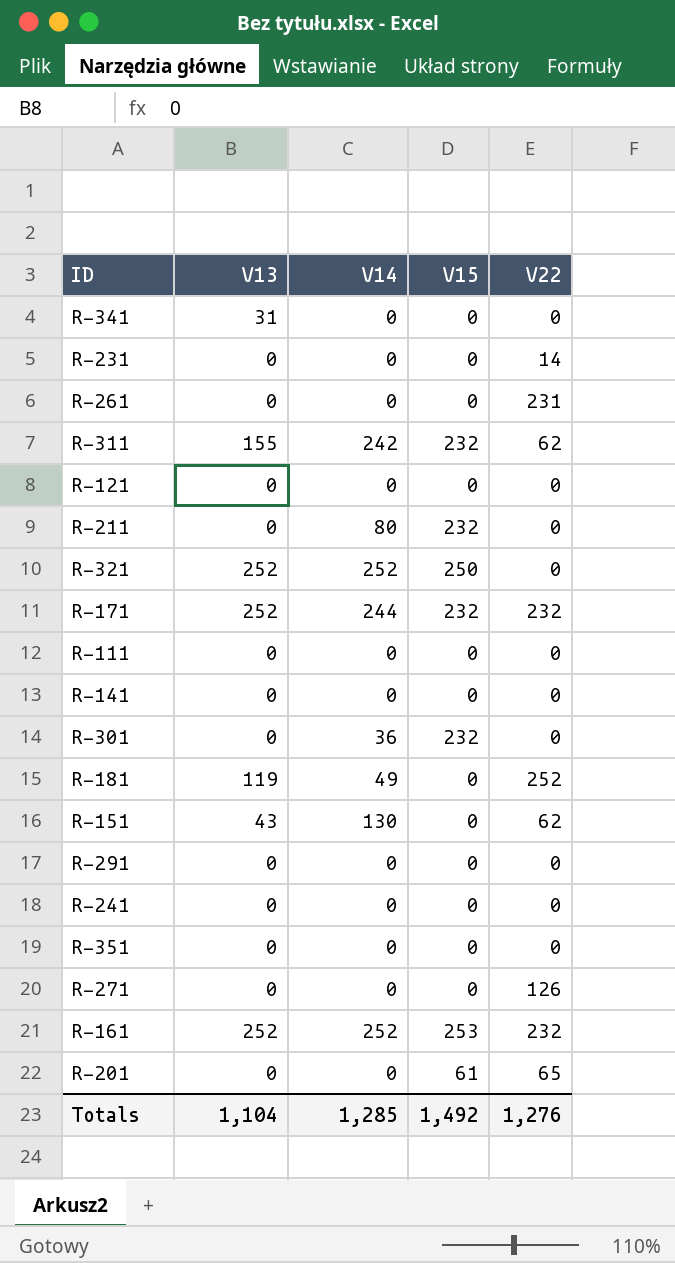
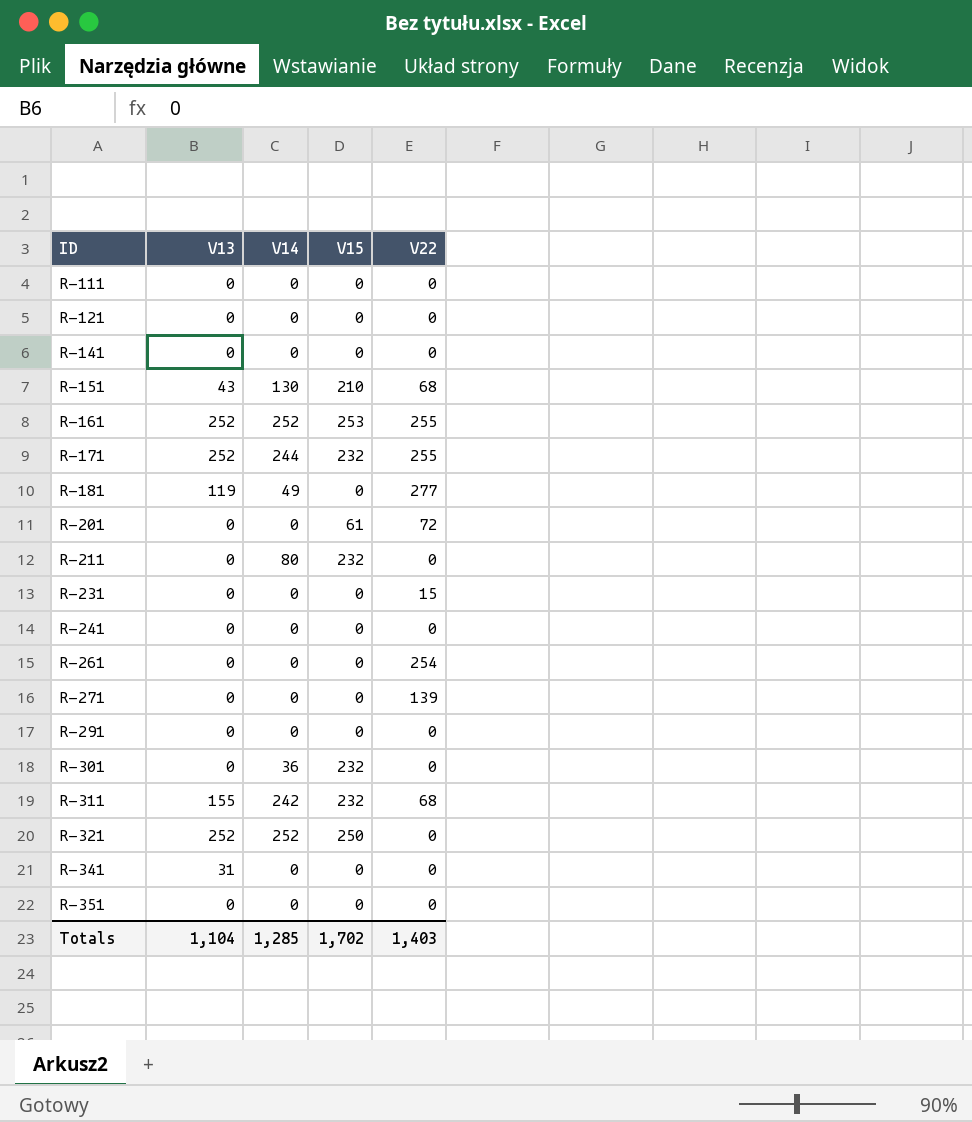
row order: none -> ID ascending
R-151 | V15: 0 -> 210
R-151 | V22: 62 -> 68
R-161 | V22: 232 -> 255
R-171 | V22: 232 -> 255
R-181 | V22: 252 -> 277
R-201 | V22: 65 -> 72
R-231 | V22: 14 -> 15
R-261 | V22: 231 -> 254
R-271 | V22: 126 -> 139
R-311 | V22: 62 -> 68
Totals | V15: 1,492 -> 1,702
Totals | V22: 1,276 -> 1,403

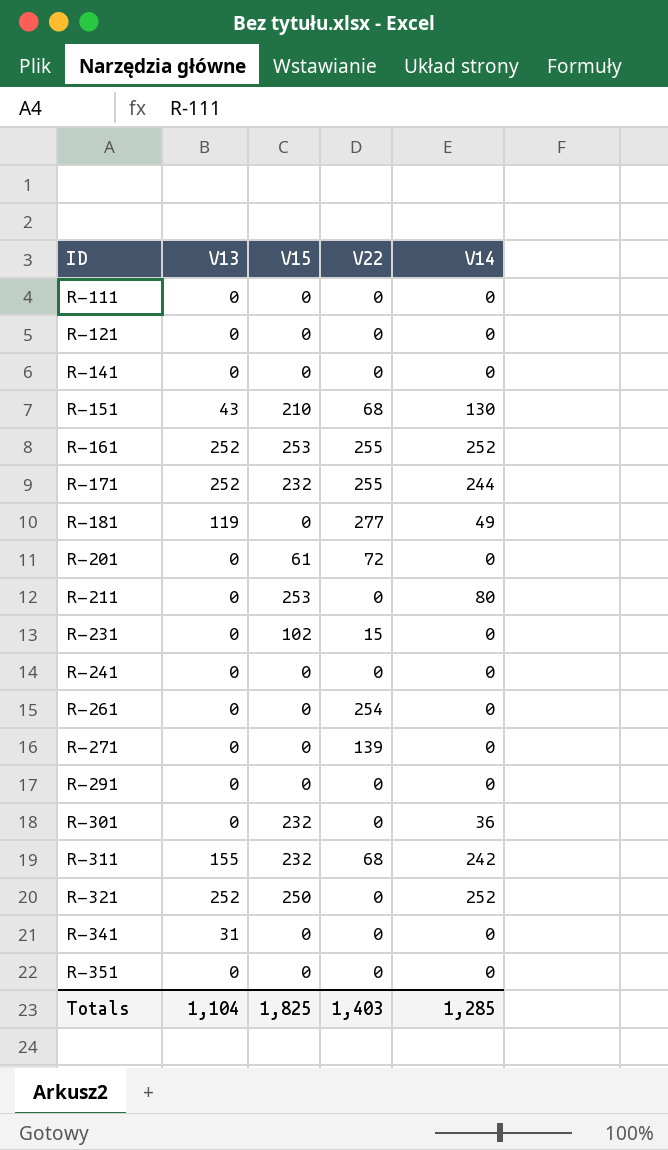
column V14 | position: 3 -> 5
R-211 | V15: 232 -> 253
R-231 | V15: 0 -> 102
Totals | V15: 1,702 -> 1,825

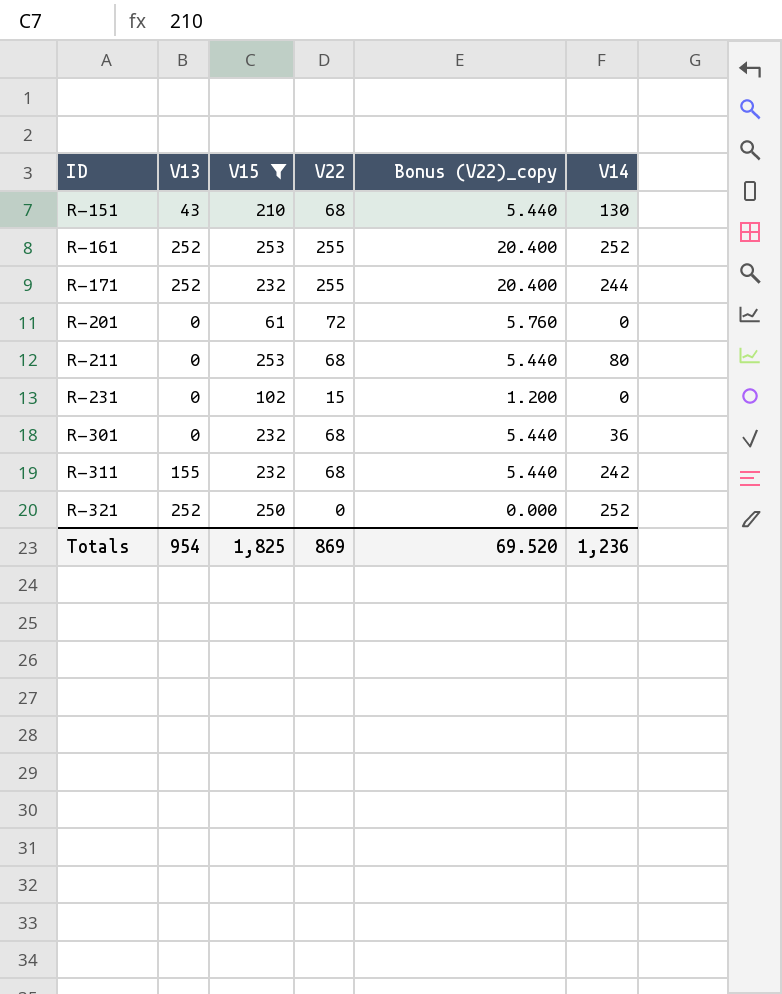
filter: none -> V15 != 0
column Bonus (V22)_copy | formula: none -> [V22] * 0.08
R-211 | V22: 0 -> 68
R-301 | V22: 0 -> 68
Totals | V13: 1,104 -> 954
Totals | V22: 1,403 -> 869
Totals | V14: 1,285 -> 1,236

